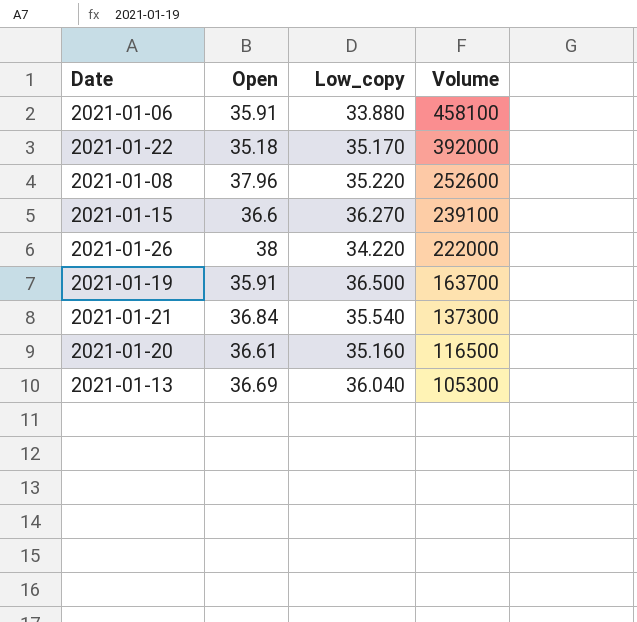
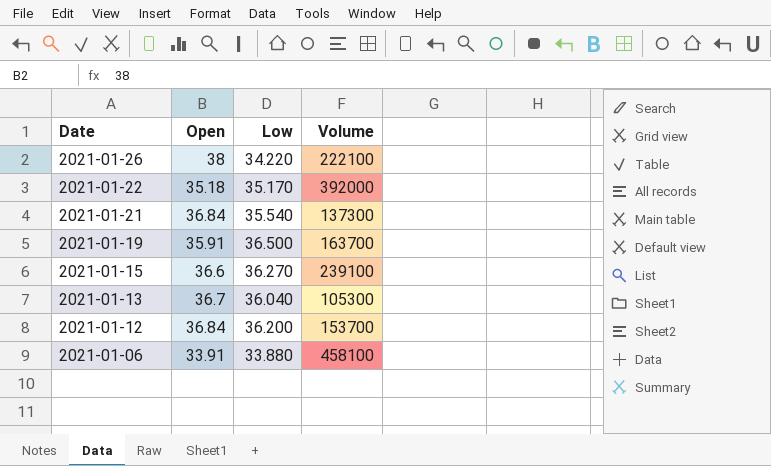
row order: Volume descending -> Date descending
column name: Low_copy -> Low
row 2021-01-08: 37.96 | 35.220 | 252600 -> none
row 2021-01-20: 36.61 | 35.160 | 116500 -> none
2021-01-26 | Volume: 222000 -> 222100
2021-01-13 | Open: 36.69 -> 36.7
row 2021-01-12: none -> 36.84 | 36.200 | 153700
2021-01-06 | Open: 35.91 -> 33.91

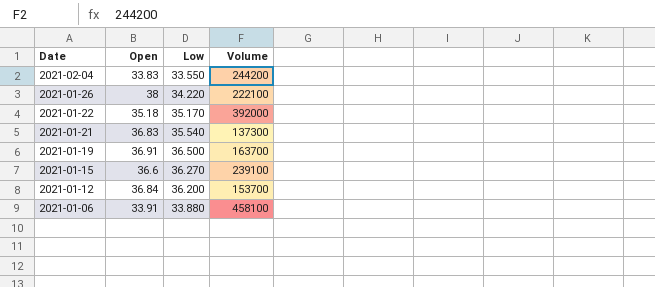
row 2021-01-13: 36.7 | 36.040 | 105300 -> none
row 2021-02-04: none -> 33.83 | 33.550 | 244200
2021-01-21 | Open: 36.84 -> 36.83
2021-01-19 | Open: 35.91 -> 36.91

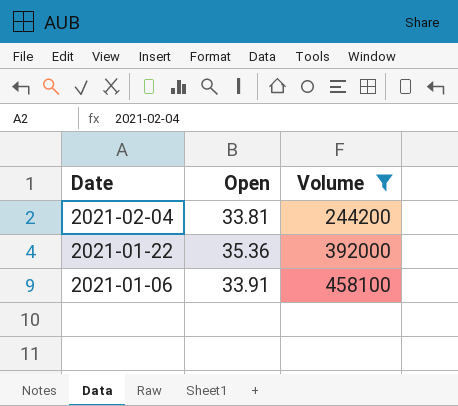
filter: none -> Volume >= 244200
column Low | position: 3 -> none
2021-02-04 | Open: 33.83 -> 33.81
2021-01-22 | Open: 35.18 -> 35.36

